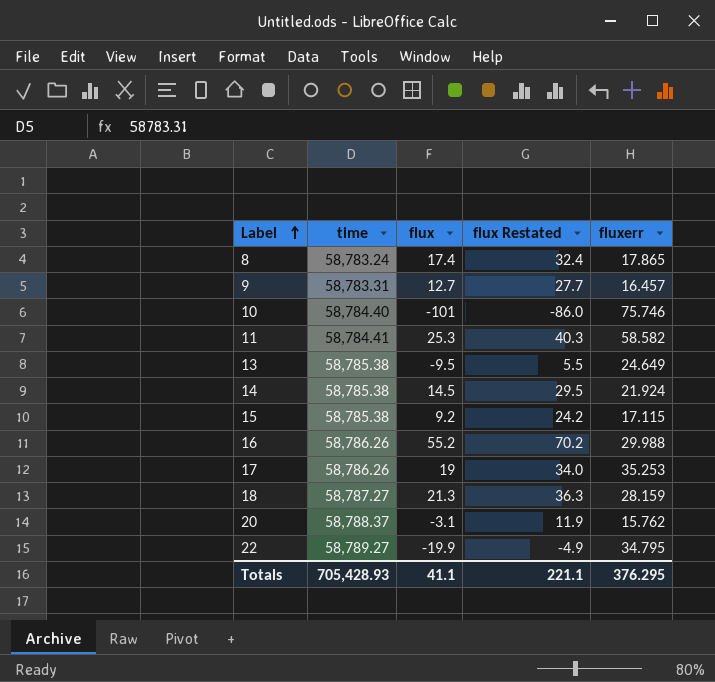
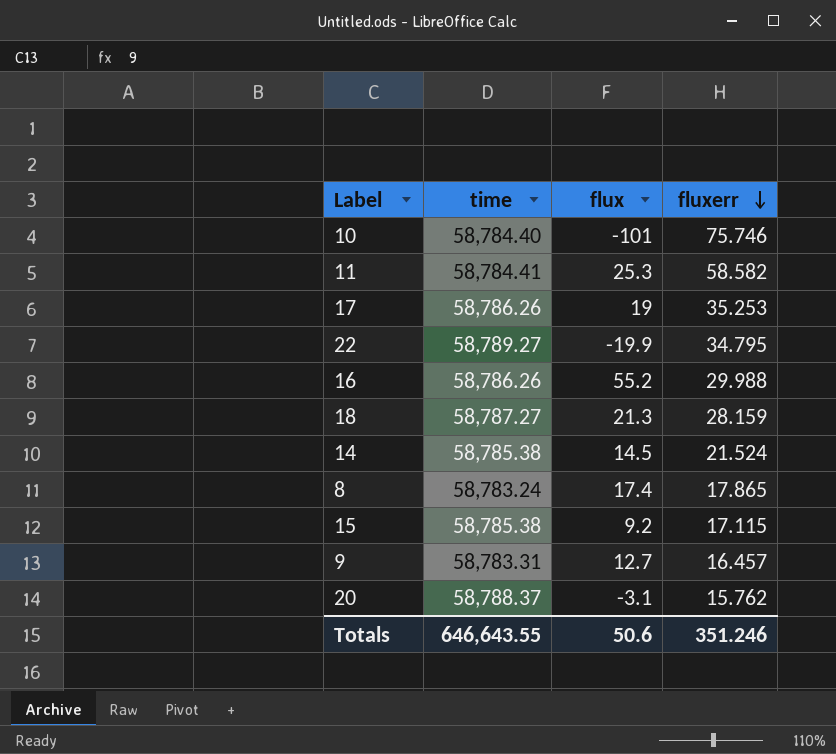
row order: Label ascending -> fluxerr descending
column flux Restated | formula: [flux] + 15 -> none
row 13: 58,785.38 | -9.5 | 5.5 | 24.649 -> none
14 | fluxerr: 21.924 -> 21.524
Totals | time: 705,428.93 -> 646,643.55
Totals | flux: 41.1 -> 50.6
Totals | fluxerr: 376.295 -> 351.246

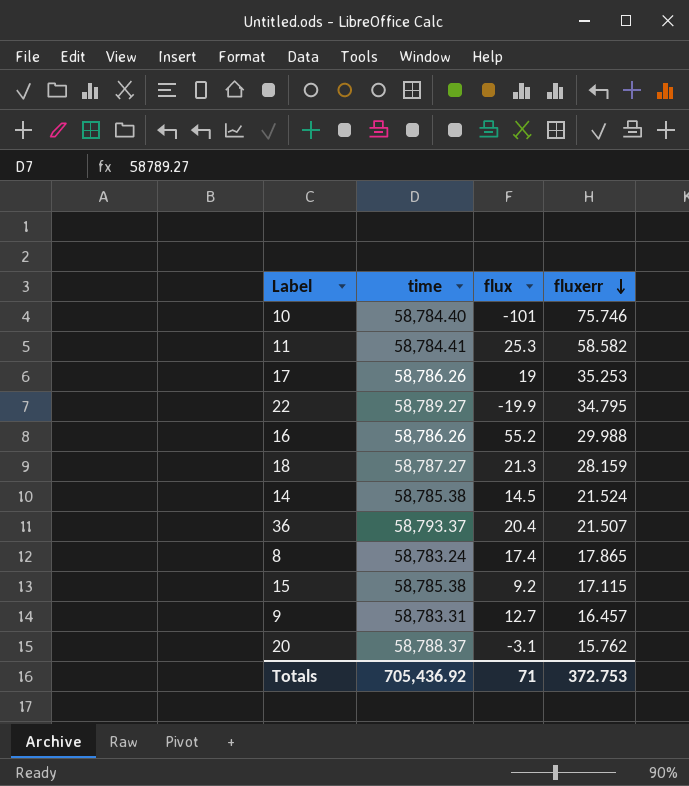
row 36: none -> 58,793.37 | 20.4 | 21.507
Totals | time: 646,643.55 -> 705,436.92
Totals | flux: 50.6 -> 71
Totals | fluxerr: 351.246 -> 372.753

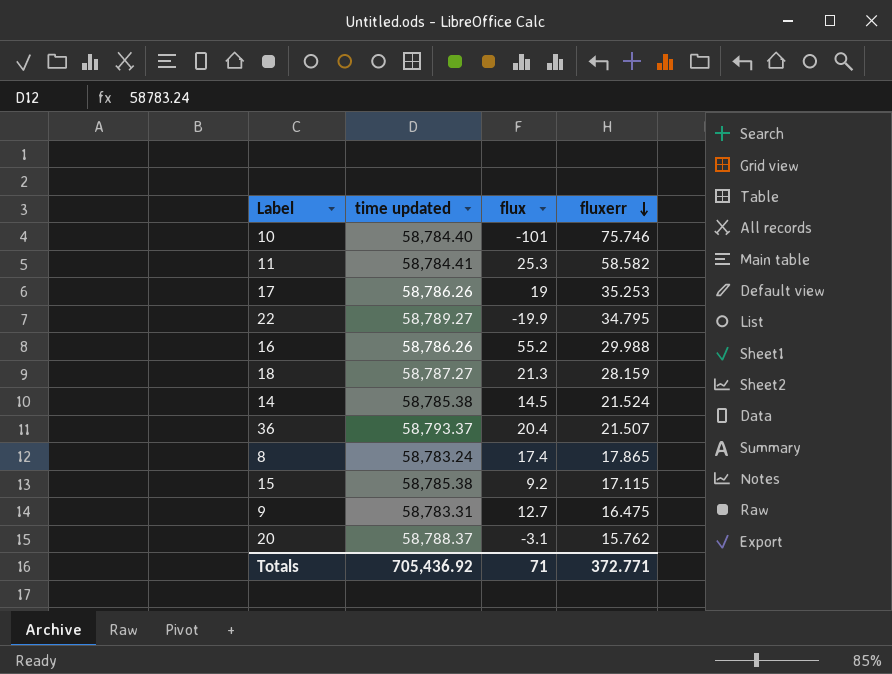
column name: time -> time updated
9 | fluxerr: 16.457 -> 16.475
Totals | fluxerr: 372.753 -> 372.771

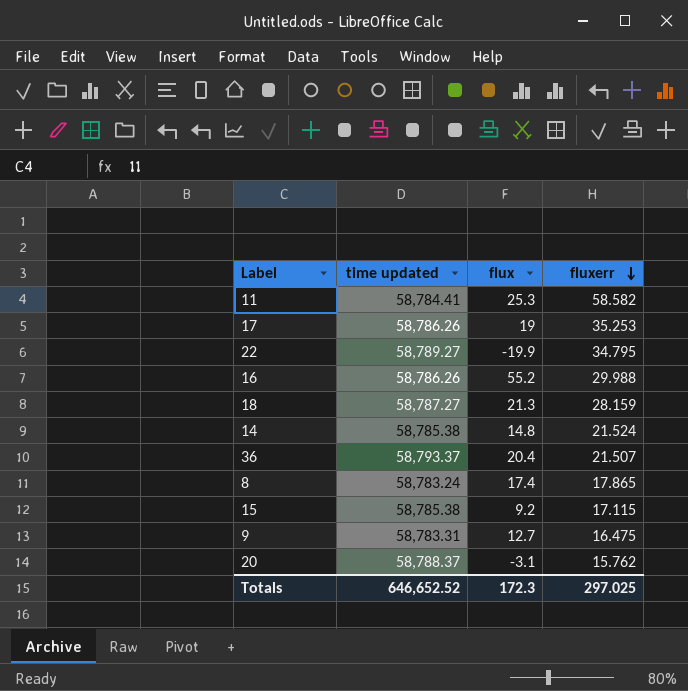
row 10: 58,784.40 | -101 | 75.746 -> none
14 | flux: 14.5 -> 14.8
Totals | time updated: 705,436.92 -> 646,652.52
Totals | flux: 71 -> 172.3
Totals | fluxerr: 372.771 -> 297.025

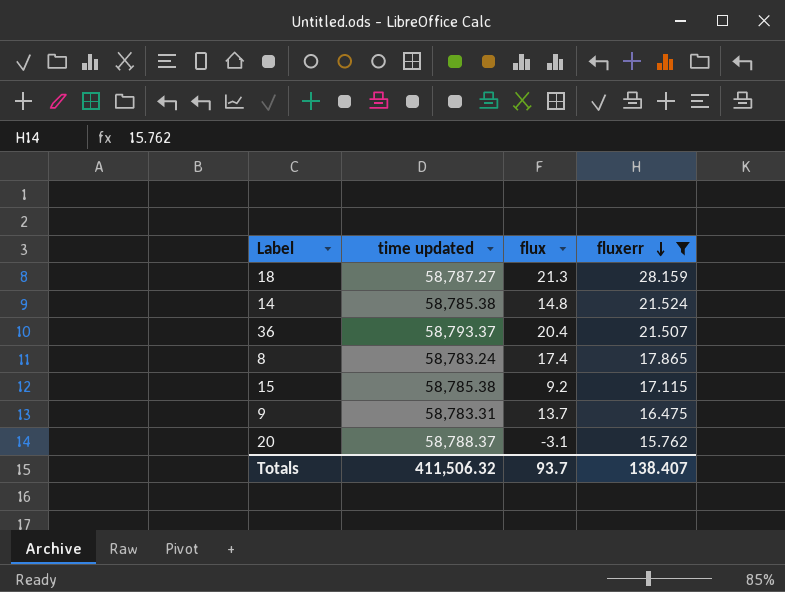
filter: none -> fluxerr <= 28.159
9 | flux: 12.7 -> 13.7
Totals | time updated: 646,652.52 -> 411,506.32
Totals | flux: 172.3 -> 93.7
Totals | fluxerr: 297.025 -> 138.407

